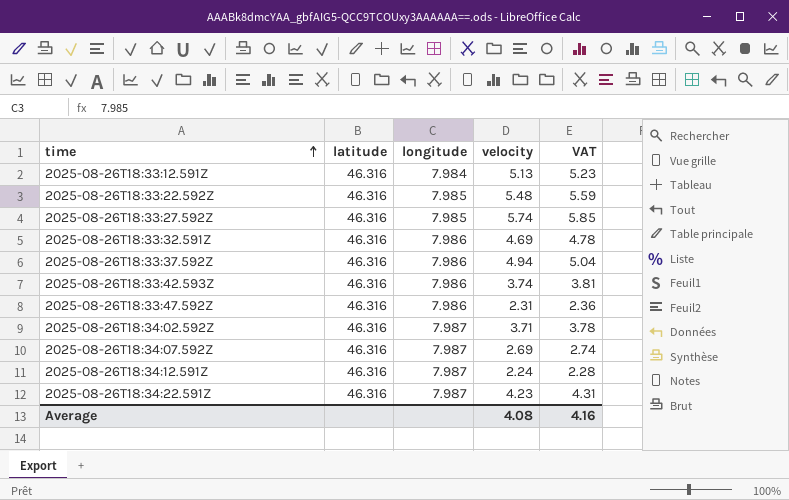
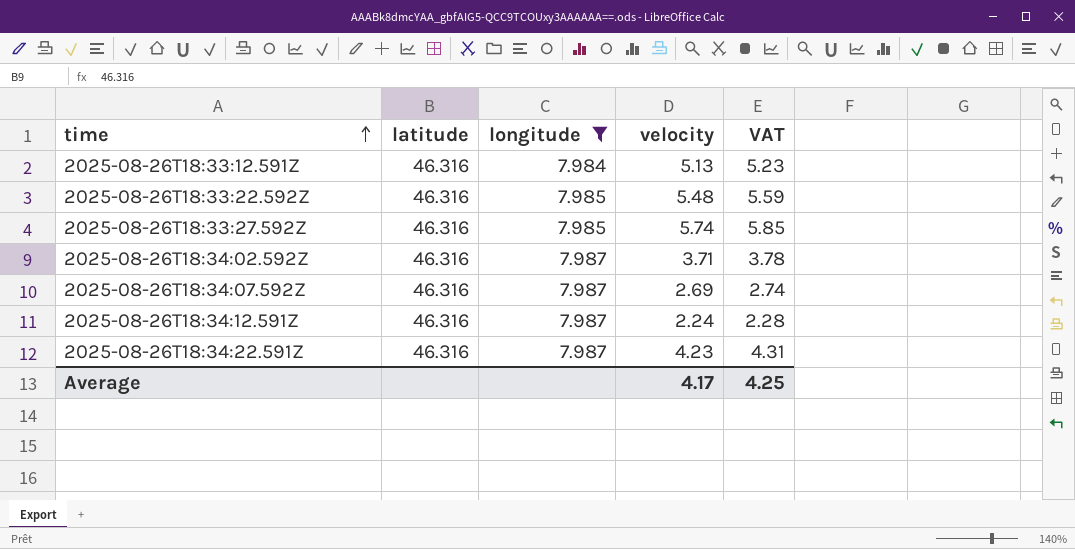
filter: none -> longitude != 7.986
Average | velocity: 4.08 -> 4.17
Average | VAT: 4.16 -> 4.25

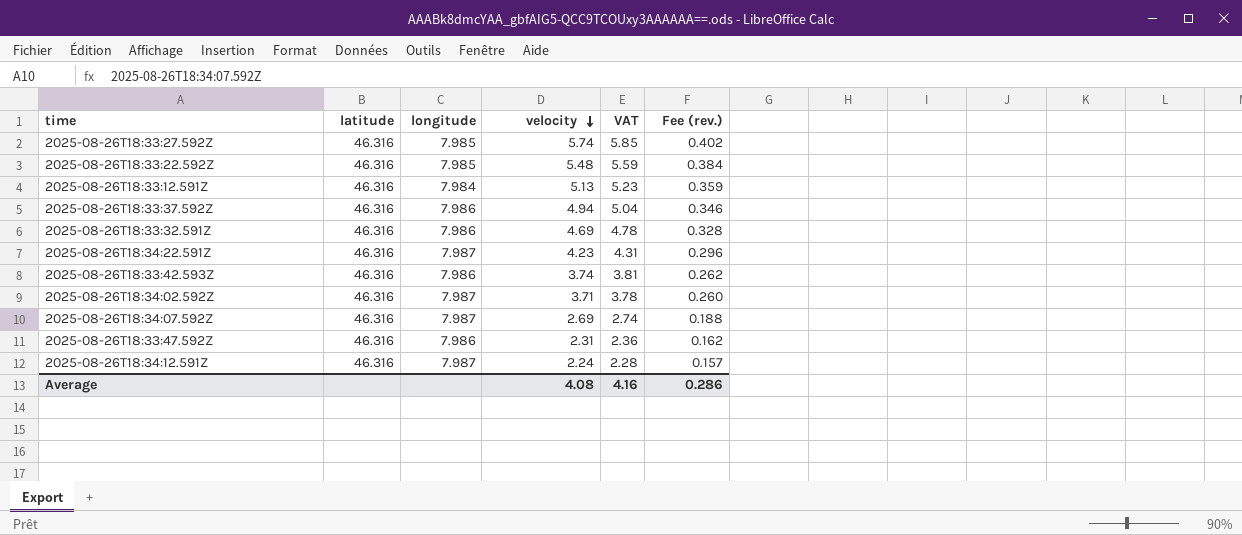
filter: longitude != 7.986 -> none
row order: time ascending -> velocity descending
column Fee (rev.) | formula: none -> [velocity] * 0.07
Average | velocity: 4.17 -> 4.08
Average | VAT: 4.25 -> 4.16

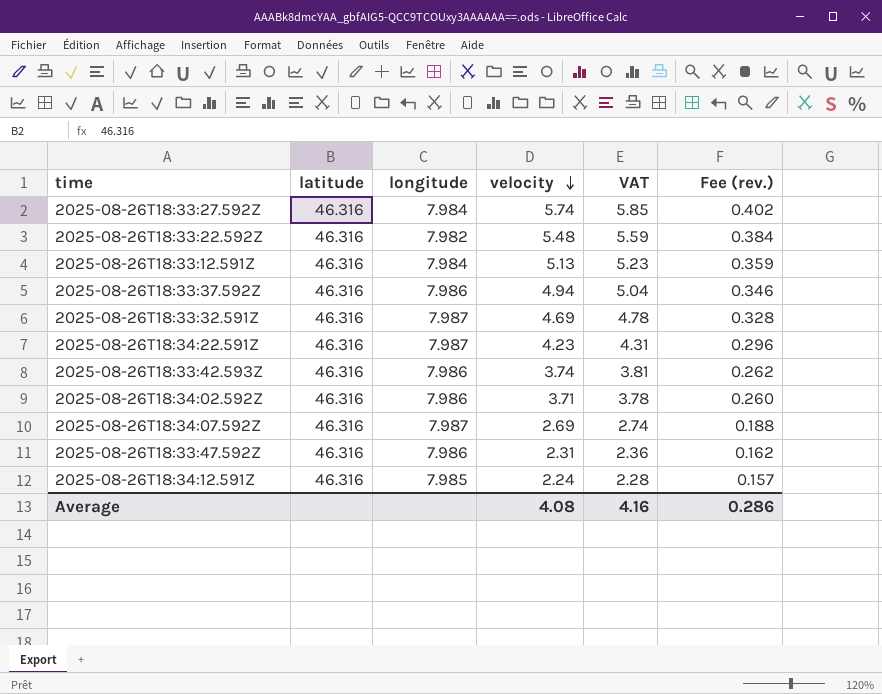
2025-08-26T18:33:27.592Z | longitude: 7.985 -> 7.984
2025-08-26T18:33:22.592Z | longitude: 7.985 -> 7.982
2025-08-26T18:33:32.591Z | longitude: 7.986 -> 7.987
2025-08-26T18:34:02.592Z | longitude: 7.987 -> 7.986
2025-08-26T18:34:12.591Z | longitude: 7.987 -> 7.985

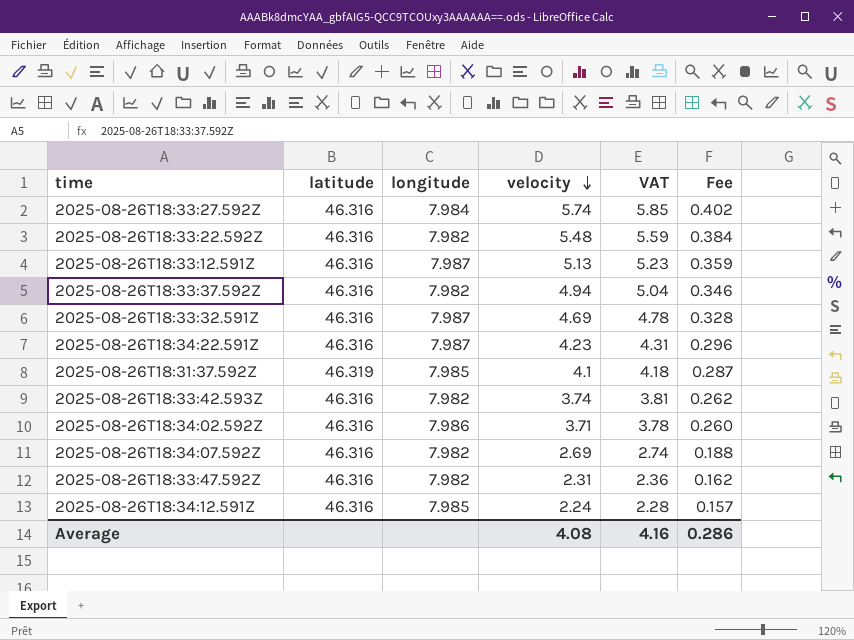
column name: Fee (rev.) -> Fee
2025-08-26T18:33:12.591Z | longitude: 7.984 -> 7.987
2025-08-26T18:33:37.592Z | longitude: 7.986 -> 7.982
row 2025-08-26T18:31:37.592Z: none -> 46.319 | 7.985 | 4.1 | 4.18 | 0.287
2025-08-26T18:33:42.593Z | longitude: 7.986 -> 7.982
2025-08-26T18:34:07.592Z | longitude: 7.987 -> 7.982
2025-08-26T18:33:47.592Z | longitude: 7.986 -> 7.982

